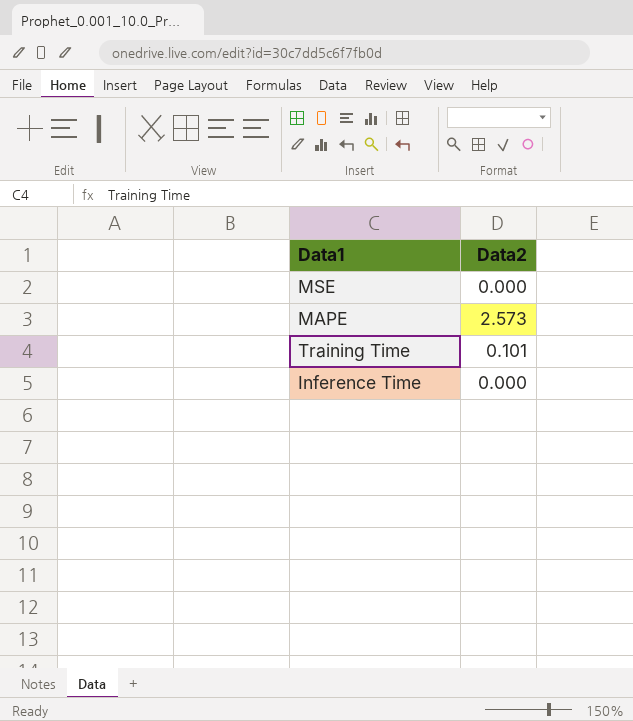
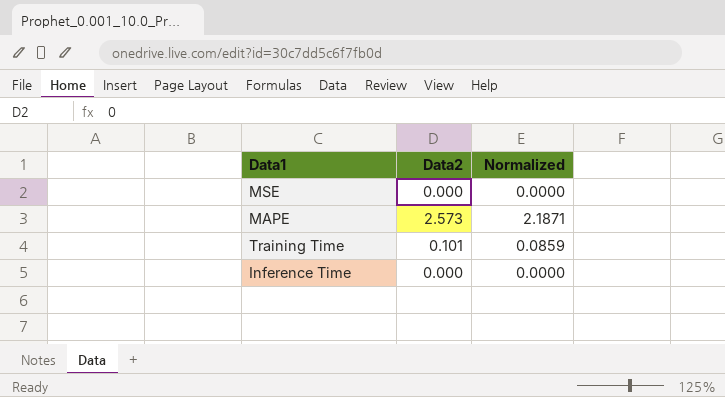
column Normalized | formula: none -> [Data2] * 0.85

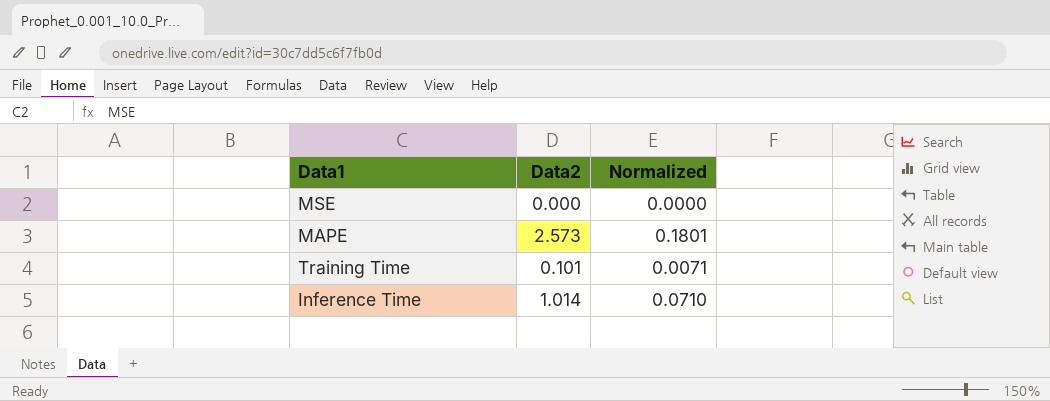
column Normalized | formula: [Data2] * 0.85 -> [Data2] * 0.07
Inference Time | Data2: 0.000 -> 1.014

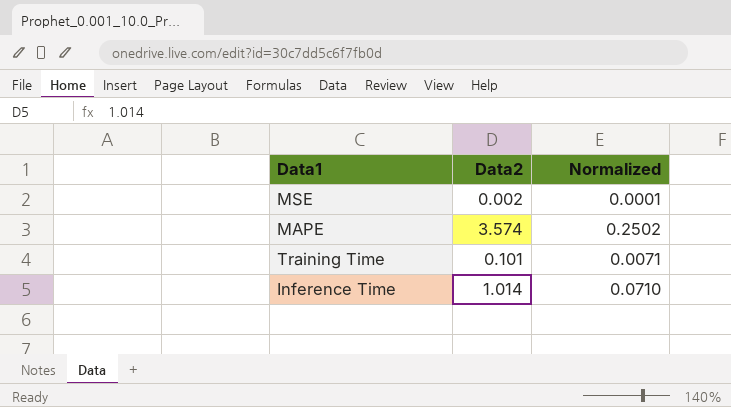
MSE | Data2: 0.000 -> 0.002
MSE | Normalized: 0.0000 -> 0.0001
MAPE | Data2: 2.573 -> 3.574
MAPE | Normalized: 0.1801 -> 0.2502

